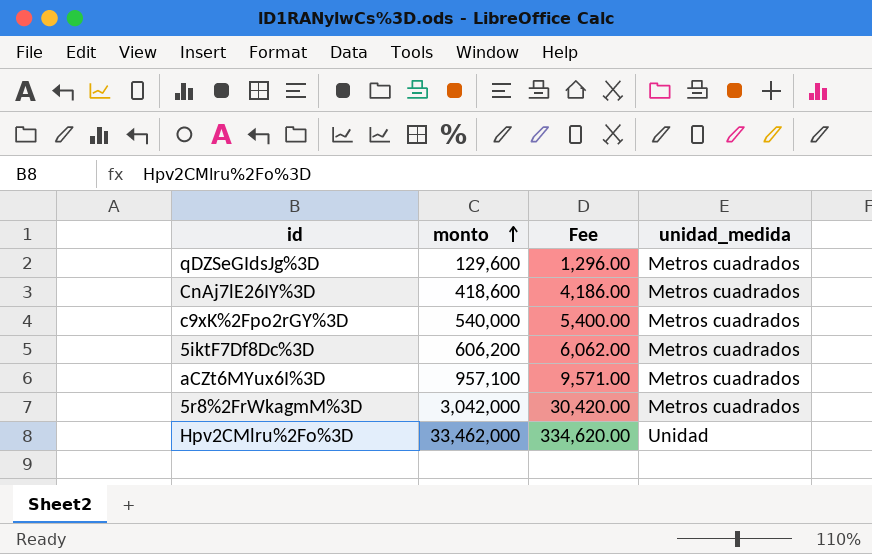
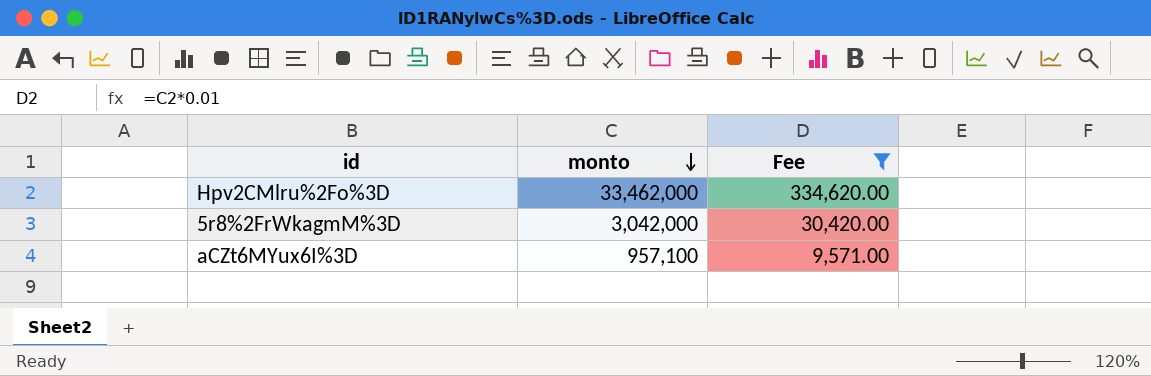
filter: none -> Fee >= 9,571.00
row order: monto ascending -> monto descending
column unidad_medida | position: 4 -> none

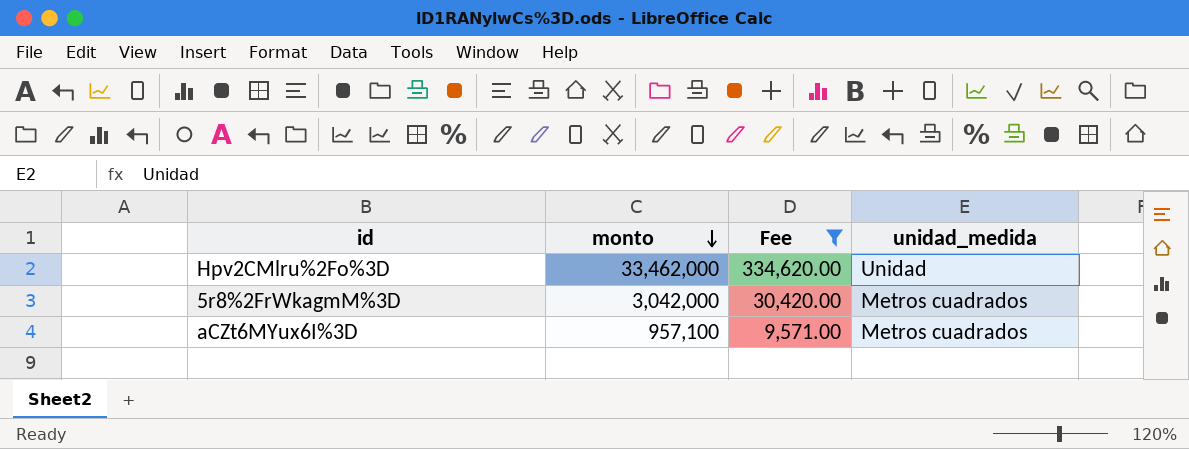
column unidad_medida | position: none -> 4

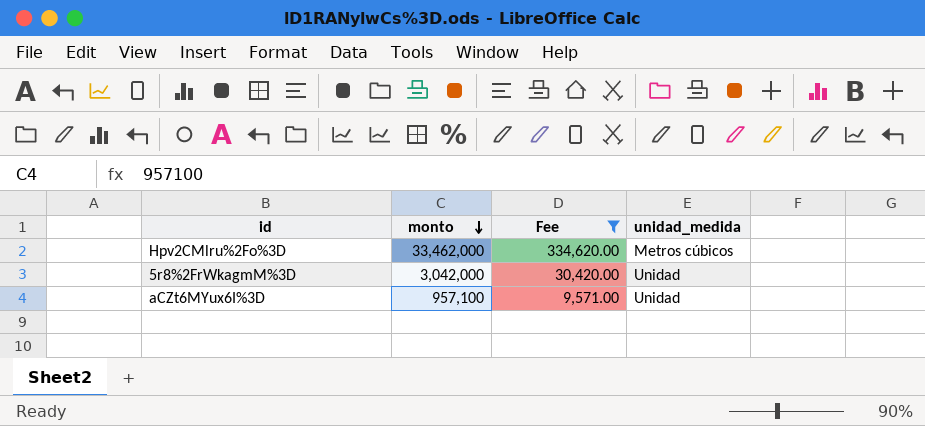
Hpv2CMlru%2Fo%3D | unidad_medida: Unidad -> Metros cúbicos
5r8%2FrWkagmM%3D | unidad_medida: Metros cuadrados -> Unidad
aCZt6MYux6I%3D | unidad_medida: Metros cuadrados -> Unidad

